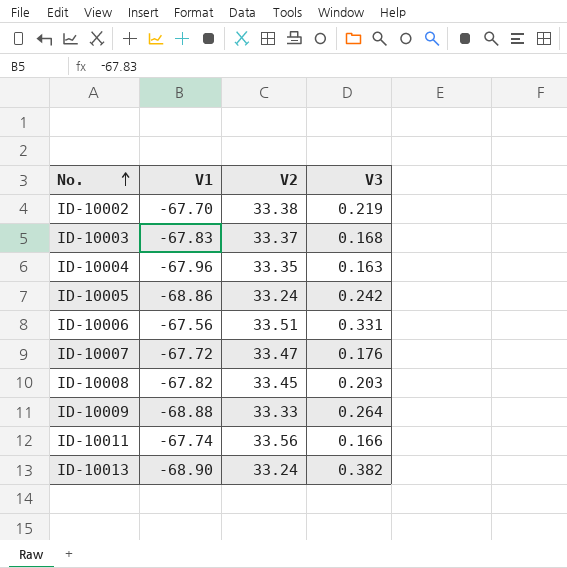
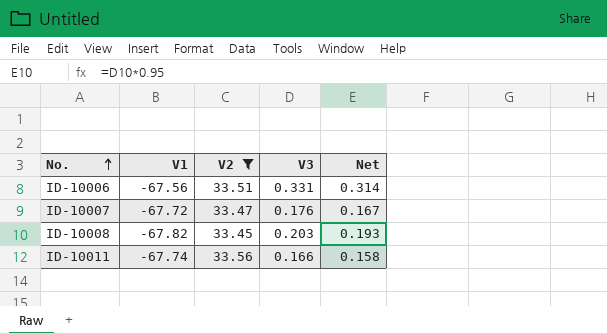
filter: none -> V2 >= 33.45
column Net | formula: none -> [V3] * 0.95

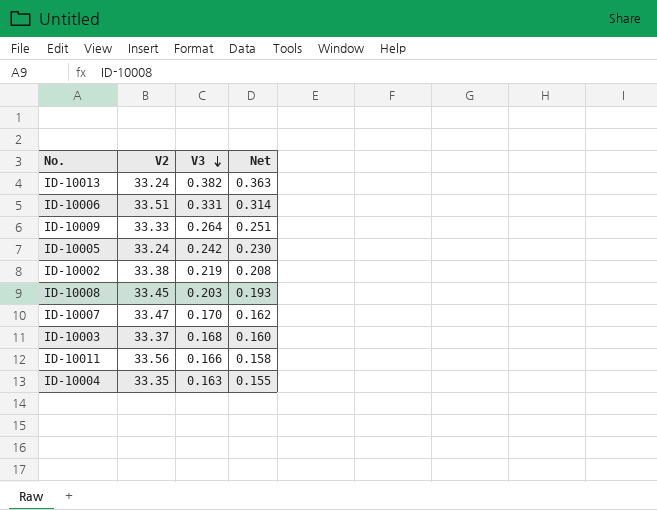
filter: V2 >= 33.45 -> none
row order: No. ascending -> V3 descending
column V1 | position: 2 -> none
ID-10007 | V3: 0.176 -> 0.170
ID-10007 | Net: 0.167 -> 0.162

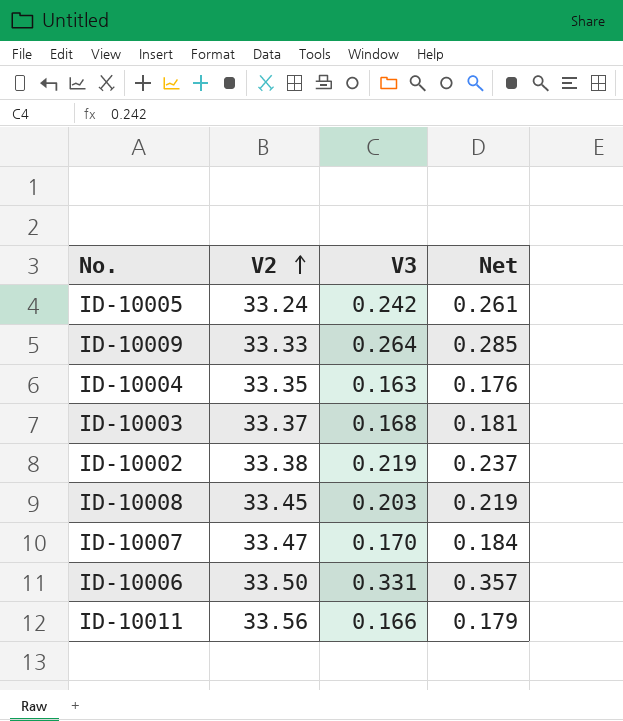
row order: V3 descending -> V2 ascending
column Net | formula: [V3] * 0.95 -> [V3] * 1.08
row ID-10013: 33.24 | 0.382 | 0.363 -> none
ID-10006 | V2: 33.51 -> 33.50

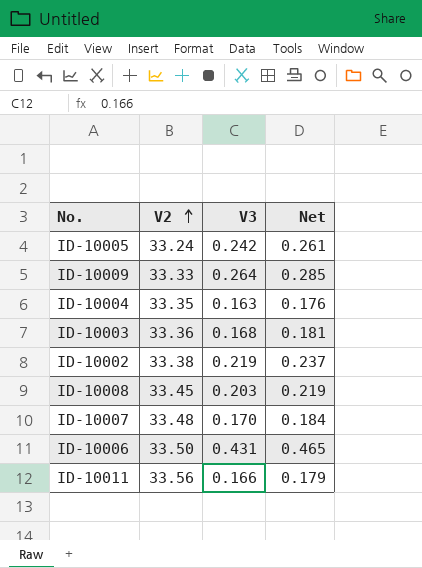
ID-10003 | V2: 33.37 -> 33.36
ID-10007 | V2: 33.47 -> 33.48
ID-10006 | V3: 0.331 -> 0.431
ID-10006 | Net: 0.357 -> 0.465

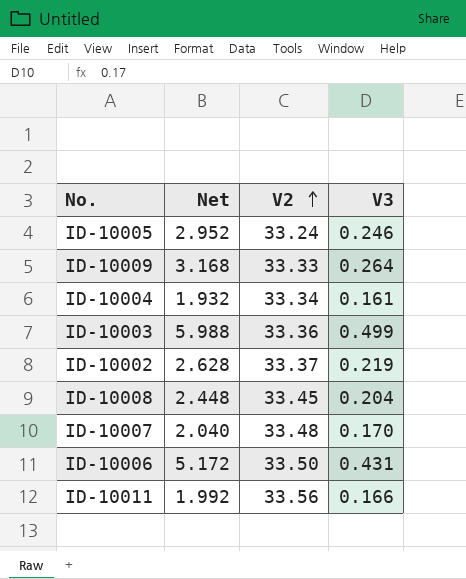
column Net | formula: [V3] * 1.08 -> [V3] * 12
column Net | position: 4 -> 2
ID-10005 | V3: 0.242 -> 0.246
ID-10004 | V2: 33.35 -> 33.34
ID-10004 | V3: 0.163 -> 0.161
ID-10003 | V3: 0.168 -> 0.499
ID-10002 | V2: 33.38 -> 33.37
ID-10008 | V3: 0.203 -> 0.204

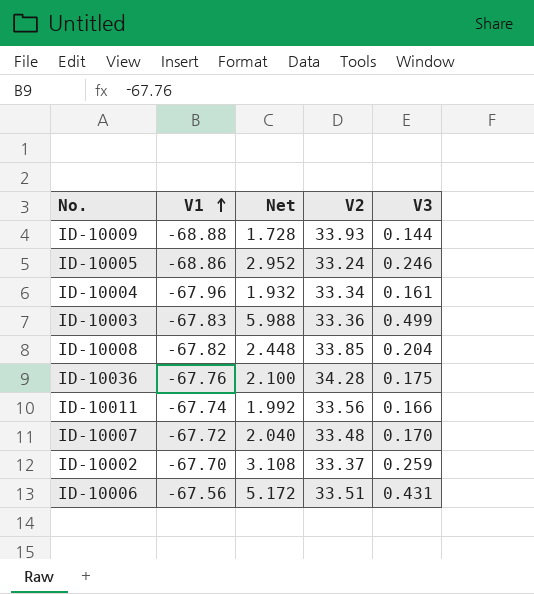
row order: V2 ascending -> V1 ascending
column V1 | position: none -> 2
ID-10009 | Net: 3.168 -> 1.728
ID-10009 | V2: 33.33 -> 33.93
ID-10009 | V3: 0.264 -> 0.144
ID-10008 | V2: 33.45 -> 33.85
row ID-10036: none -> -67.76 | 2.100 | 34.28 | 0.175
ID-10002 | Net: 2.628 -> 3.108
ID-10002 | V3: 0.219 -> 0.259
ID-10006 | V2: 33.50 -> 33.51

